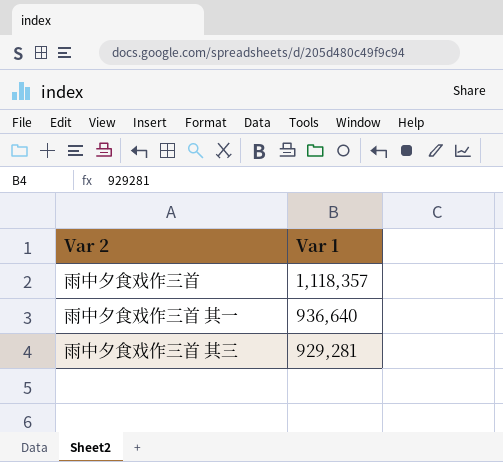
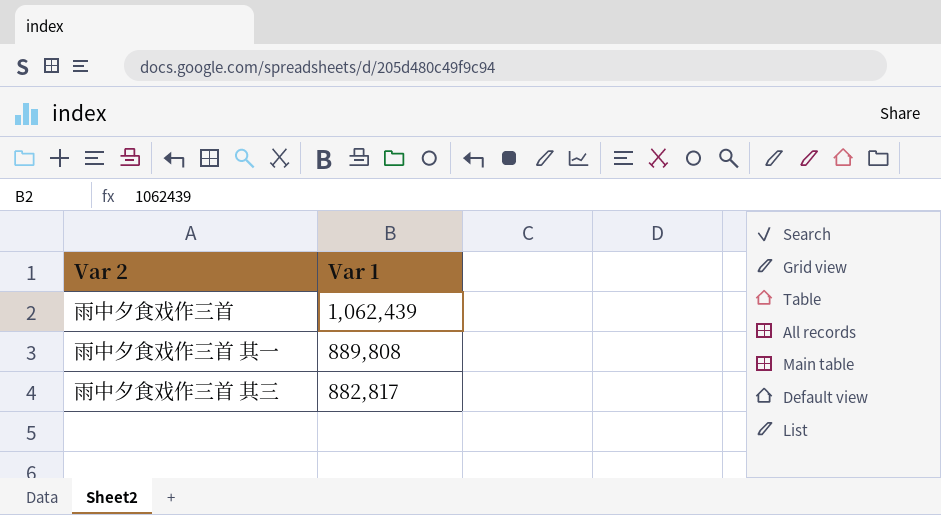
雨中夕食戏作三首 | Var 1: 1,118,357 -> 1,062,439
雨中夕食戏作三首 其一 | Var 1: 936,640 -> 889,808
雨中夕食戏作三首 其三 | Var 1: 929,281 -> 882,817

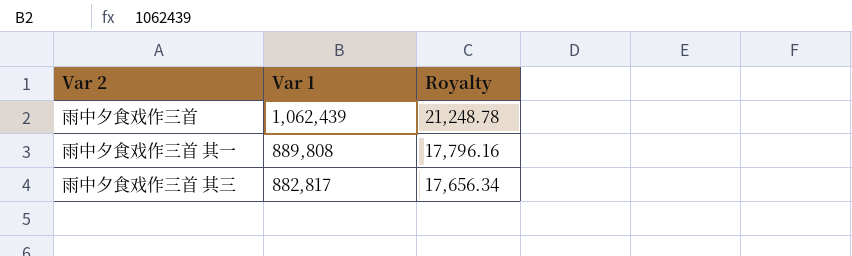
column Royalty | formula: none -> [Var 1] * 0.02

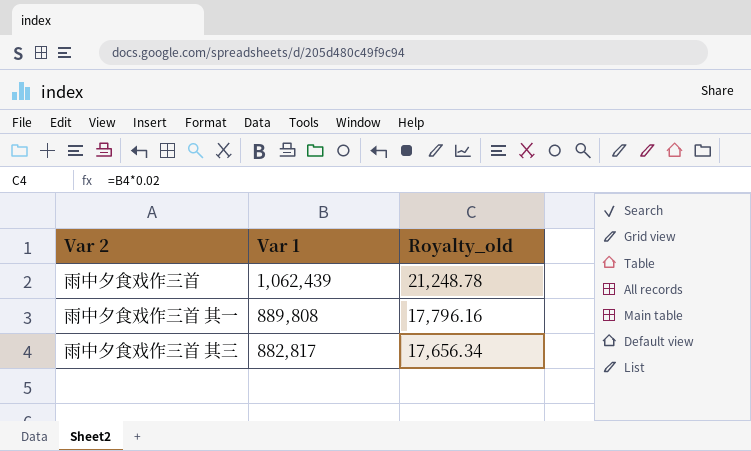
column name: Royalty -> Royalty_old

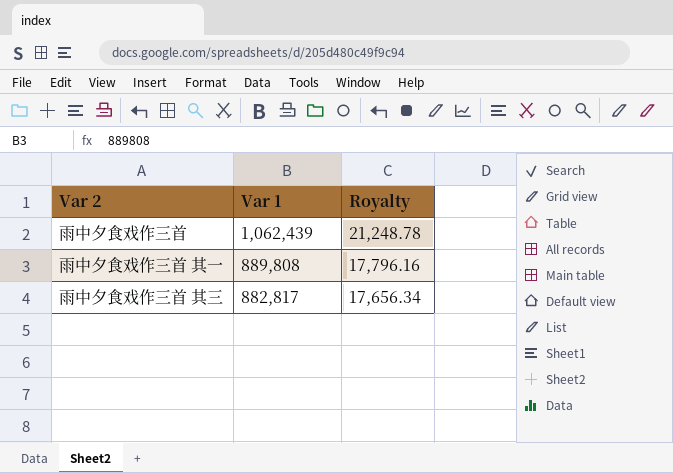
column name: Royalty_old -> Royalty

